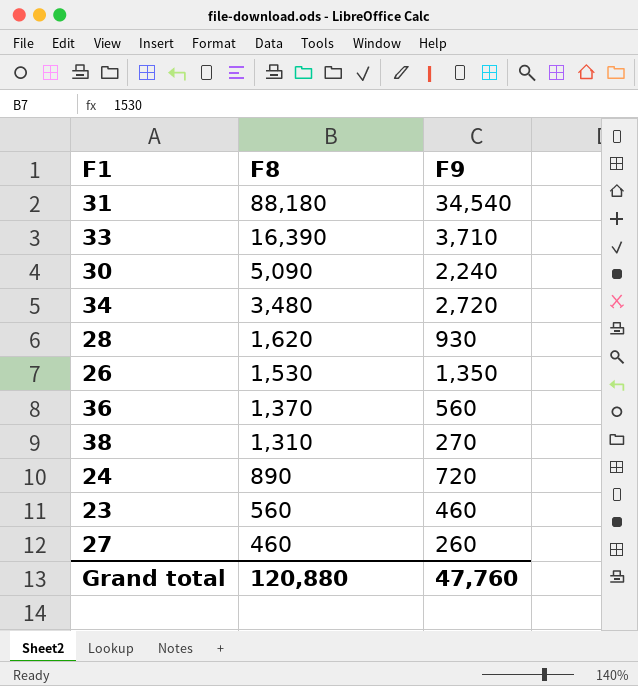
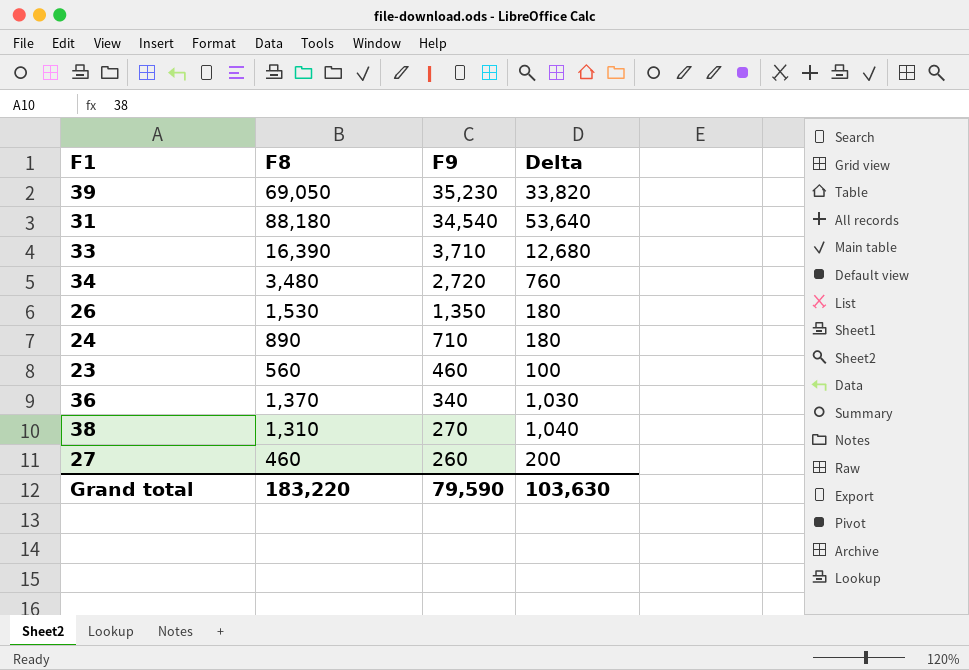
row order: F8 descending -> F9 descending
column Delta | formula: none -> [F8] - [F9]
row 30: 5,090 | 2,240 -> none
row 28: 1,620 | 930 -> none
row 39: none -> 69,050 | 35,230 | 33,820
24 | F9: 720 -> 710
36 | F9: 560 -> 340
Grand total | F8: 120,880 -> 183,220
Grand total | F9: 47,760 -> 79,590

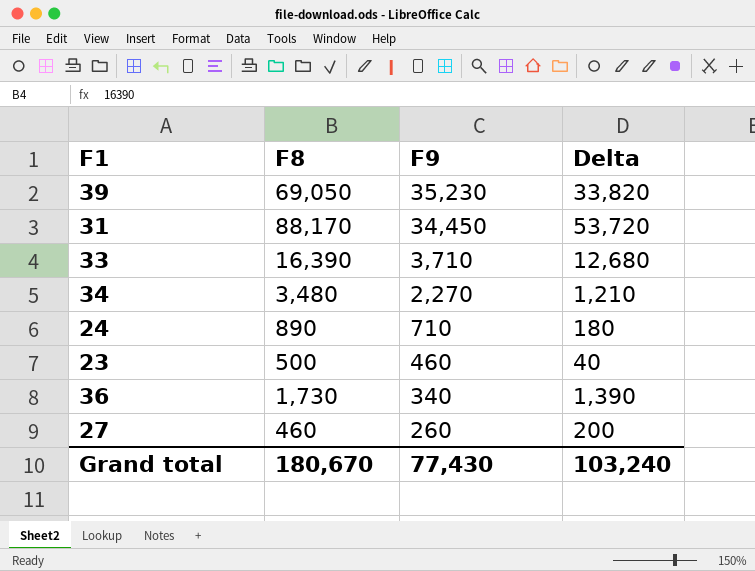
row 26: 1,530 | 1,350 | 180 -> none
row 38: 1,310 | 270 | 1,040 -> none
31 | F8: 88,180 -> 88,170
31 | F9: 34,540 -> 34,450
31 | Delta: 53,640 -> 53,720
34 | F9: 2,720 -> 2,270
34 | Delta: 760 -> 1,210
23 | F8: 560 -> 500
23 | Delta: 100 -> 40
36 | F8: 1,370 -> 1,730
36 | Delta: 1,030 -> 1,390
Grand total | F8: 183,220 -> 180,670
Grand total | F9: 79,590 -> 77,430
Grand total | Delta: 103,630 -> 103,240

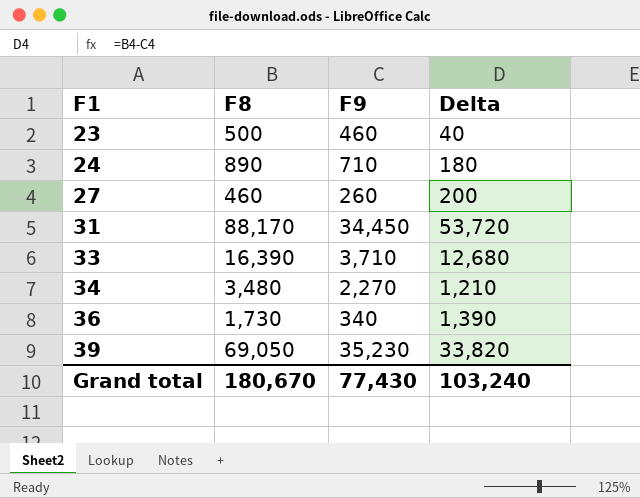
row order: F9 descending -> F1 ascending

